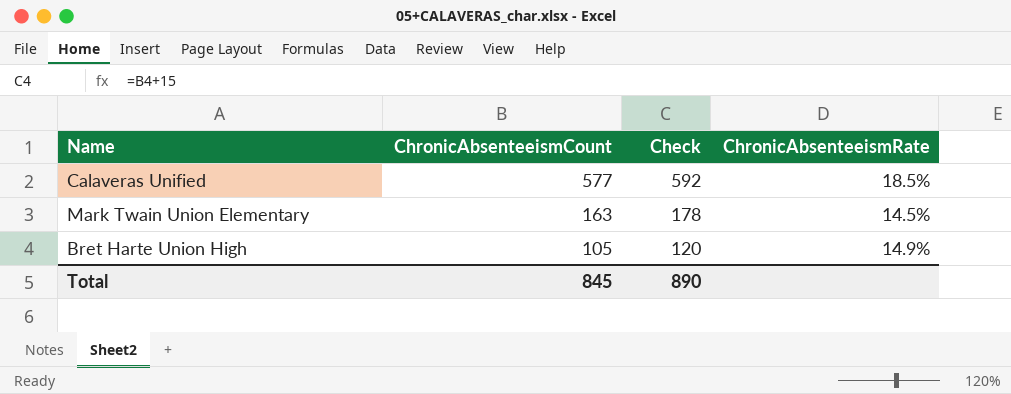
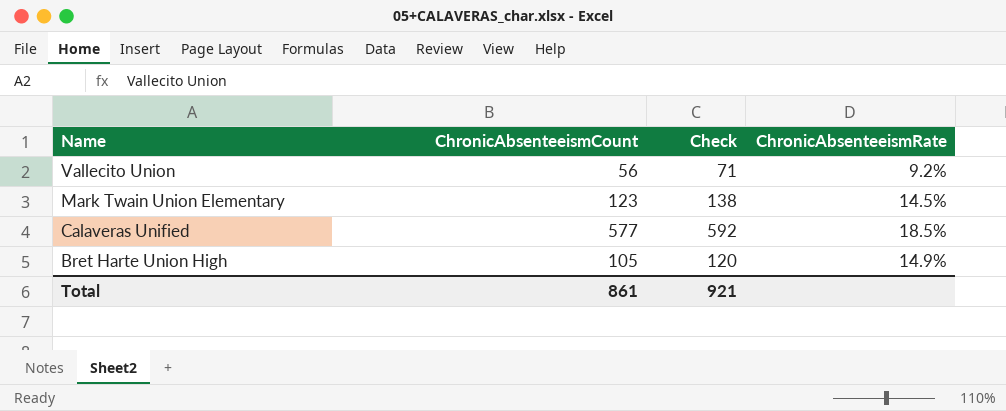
row order: ChronicAbsenteeismCount descending -> Name descending
row Vallecito Union: none -> 56 | 71 | 9.2%
Mark Twain Union Elementary | ChronicAbsenteeismCount: 163 -> 123
Mark Twain Union Elementary | Check: 178 -> 138
Total | ChronicAbsenteeismCount: 845 -> 861
Total | Check: 890 -> 921

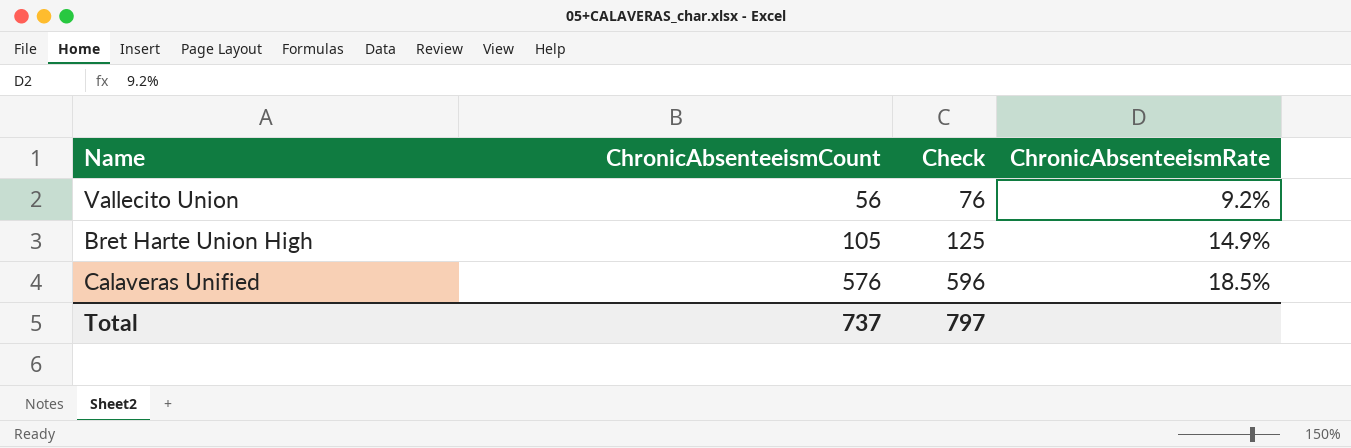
row order: Name descending -> ChronicAbsenteeismCount ascending
column Check | formula: [ChronicAbsenteeismCount] + 15 -> [ChronicAbsenteeismCount] + 20
row Mark Twain Union Elementary: 123 | 138 | 14.5% -> none
Calaveras Unified | ChronicAbsenteeismCount: 577 -> 576
Total | ChronicAbsenteeismCount: 861 -> 737
Total | Check: 921 -> 797

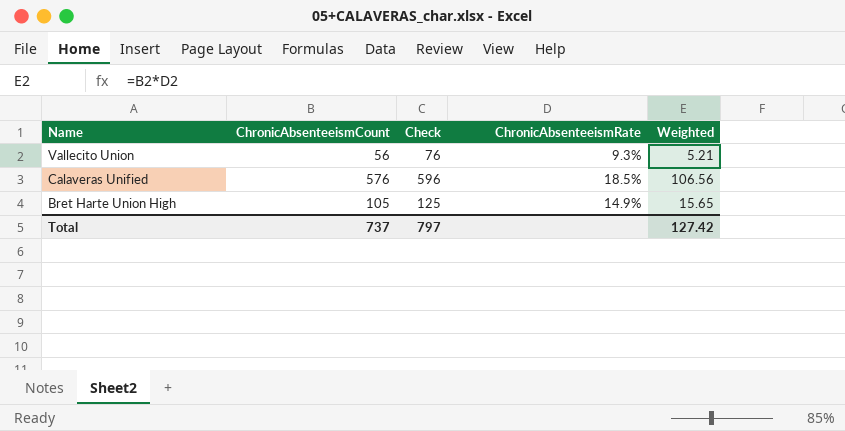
row order: ChronicAbsenteeismCount ascending -> Name descending
column Weighted | formula: none -> [ChronicAbsenteeismCount] * [ChronicAbsenteeismRate]
Vallecito Union | ChronicAbsenteeismRate: 9.2% -> 9.3%

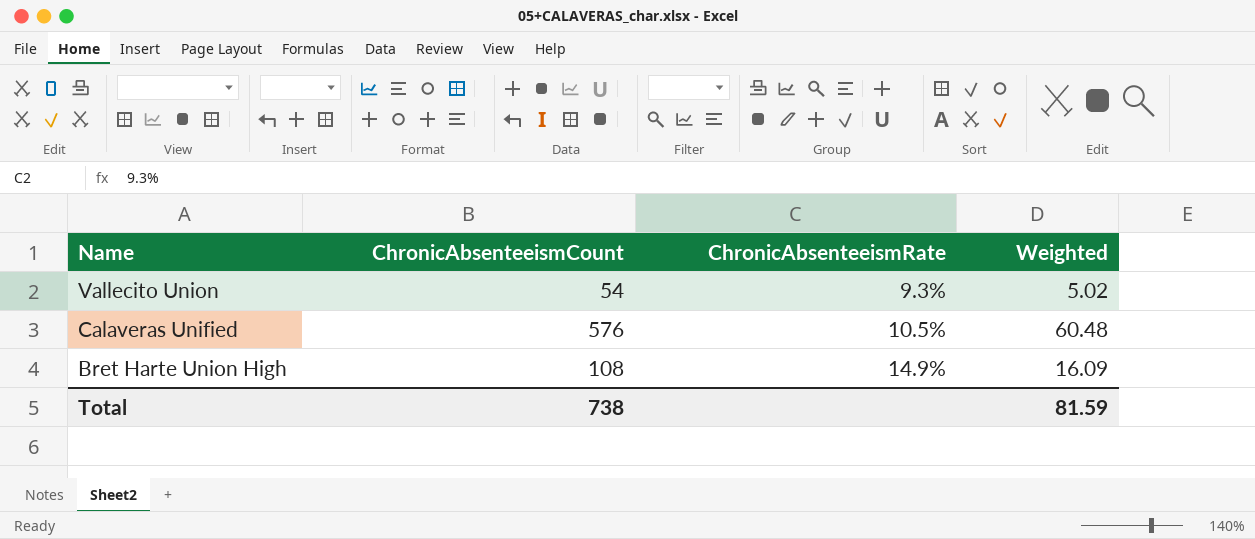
column Check | formula: [ChronicAbsenteeismCount] + 20 -> none
Vallecito Union | ChronicAbsenteeismCount: 56 -> 54
Vallecito Union | Weighted: 5.21 -> 5.02
Calaveras Unified | ChronicAbsenteeismRate: 18.5% -> 10.5%
Calaveras Unified | Weighted: 106.56 -> 60.48
Bret Harte Union High | ChronicAbsenteeismCount: 105 -> 108
Bret Harte Union High | Weighted: 15.65 -> 16.09
Total | ChronicAbsenteeismCount: 737 -> 738
Total | Weighted: 127.42 -> 81.59

